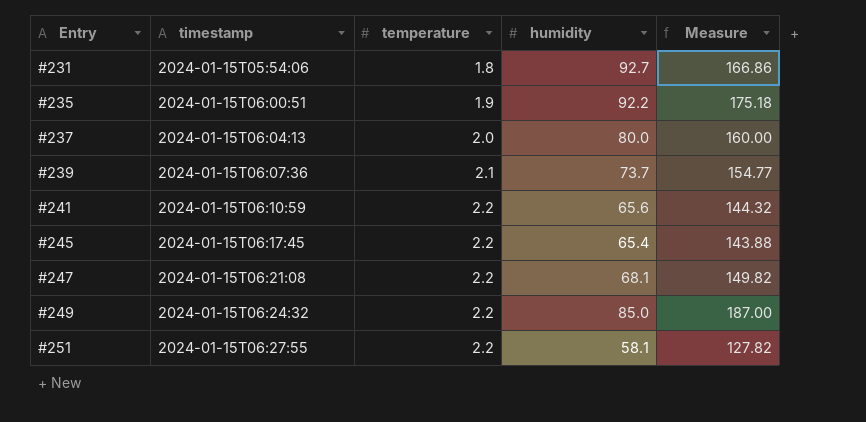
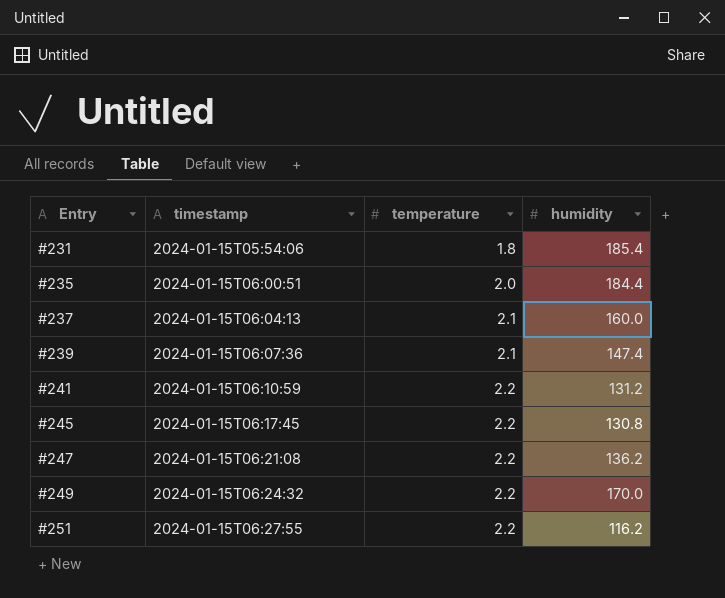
column Measure | formula: [temperature] * [humidity] -> none
#231 | humidity: 92.7 -> 185.4
#235 | temperature: 1.9 -> 2.0
#235 | humidity: 92.2 -> 184.4
#237 | temperature: 2.0 -> 2.1
#237 | humidity: 80.0 -> 160.0
#239 | humidity: 73.7 -> 147.4
#241 | humidity: 65.6 -> 131.2
#245 | humidity: 65.4 -> 130.8
#247 | humidity: 68.1 -> 136.2
#249 | humidity: 85.0 -> 170.0
#251 | humidity: 58.1 -> 116.2

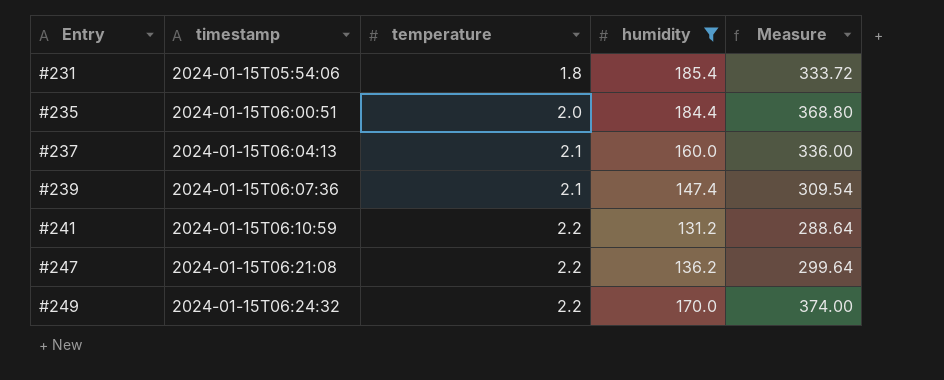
filter: none -> humidity >= 131.2
column Measure | formula: none -> [temperature] * [humidity]

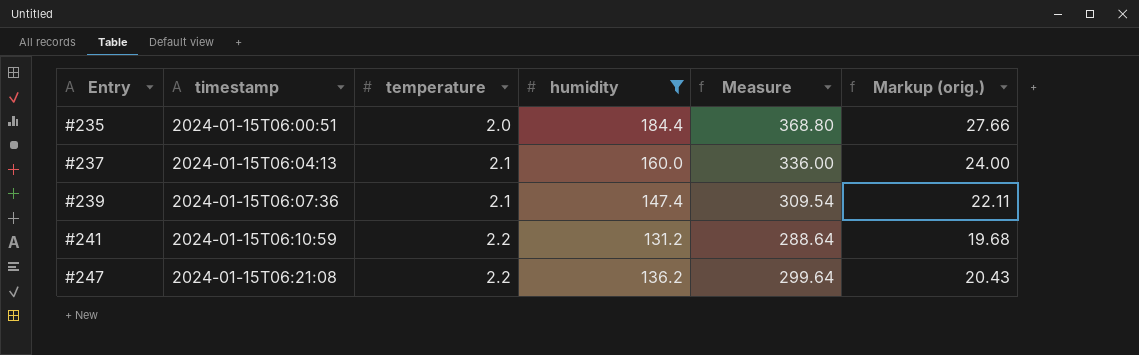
column Markup (orig.) | formula: none -> [humidity] * 0.15
row #231: 2024-01-15T05:54:06 | 1.8 | 185.4 | 333.72 -> none
row #249: 2024-01-15T06:24:32 | 2.2 | 170.0 | 374.00 -> none

